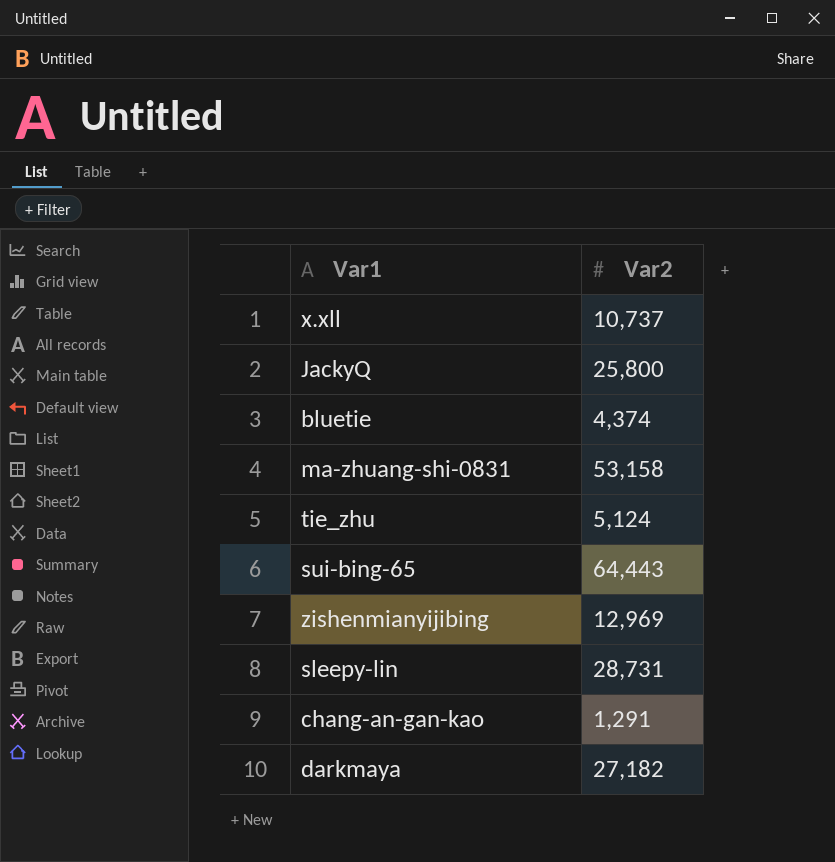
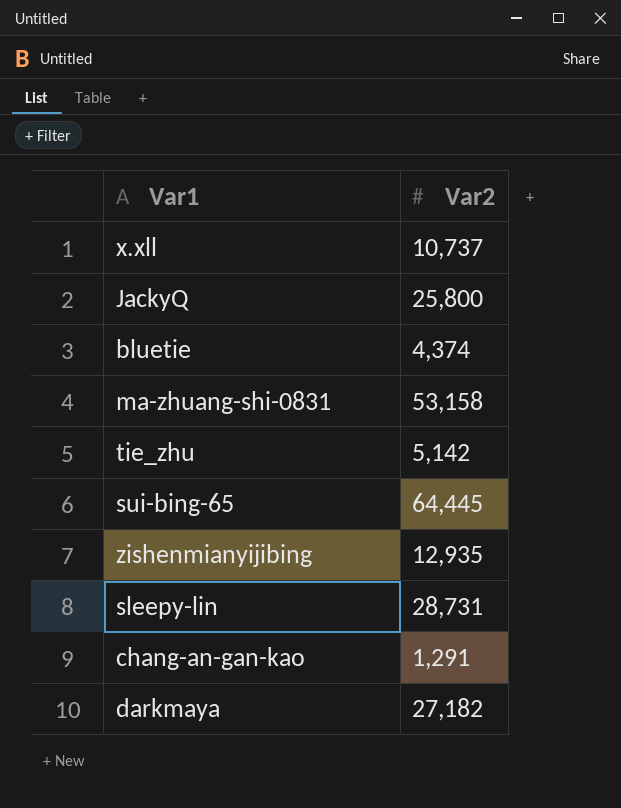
tie_zhu | Var2: 5,124 -> 5,142
sui-bing-65 | Var2: 64,443 -> 64,445
zishenmianyijibing | Var2: 12,969 -> 12,935

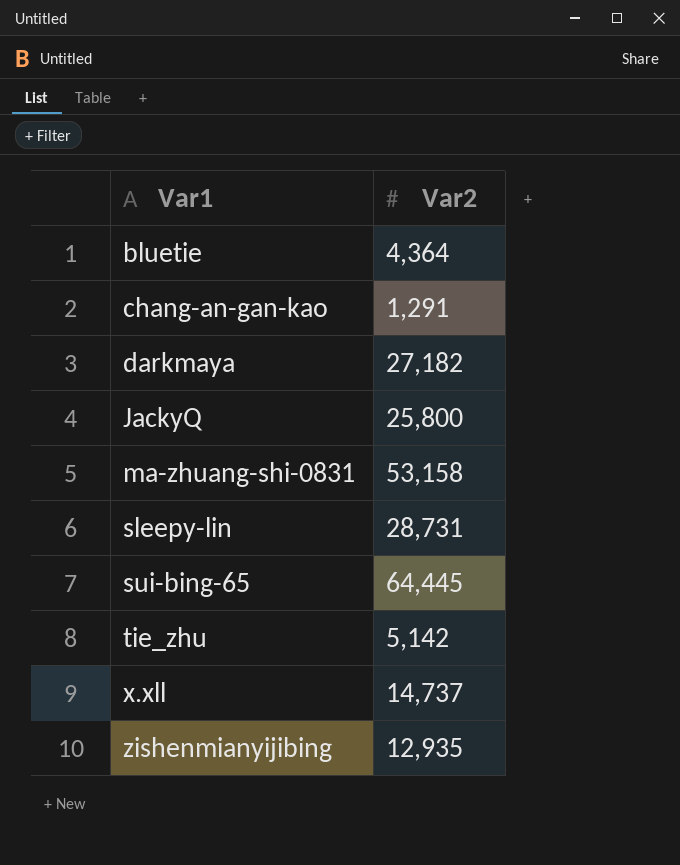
row order: none -> Var1 ascending
bluetie | Var2: 4,374 -> 4,364
x.xll | Var2: 10,737 -> 14,737

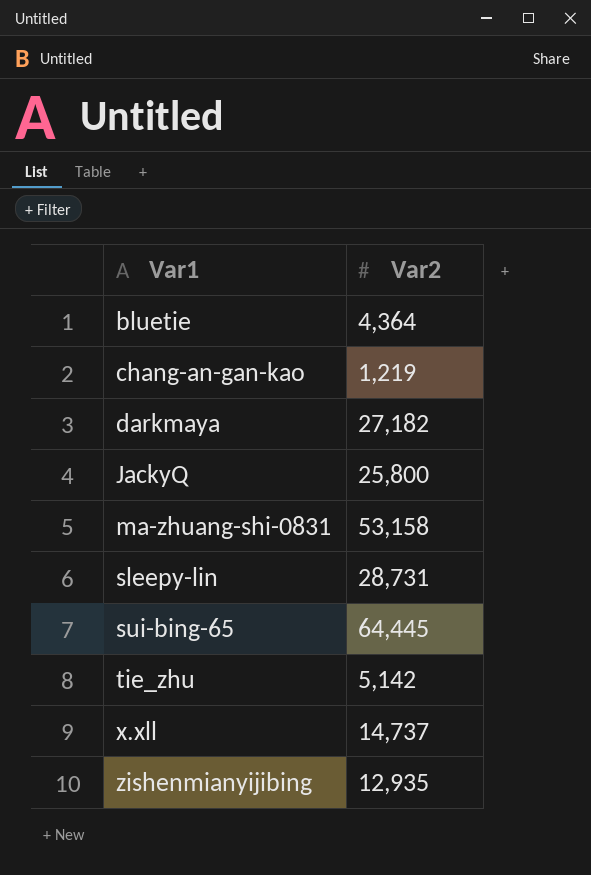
chang-an-gan-kao | Var2: 1,291 -> 1,219

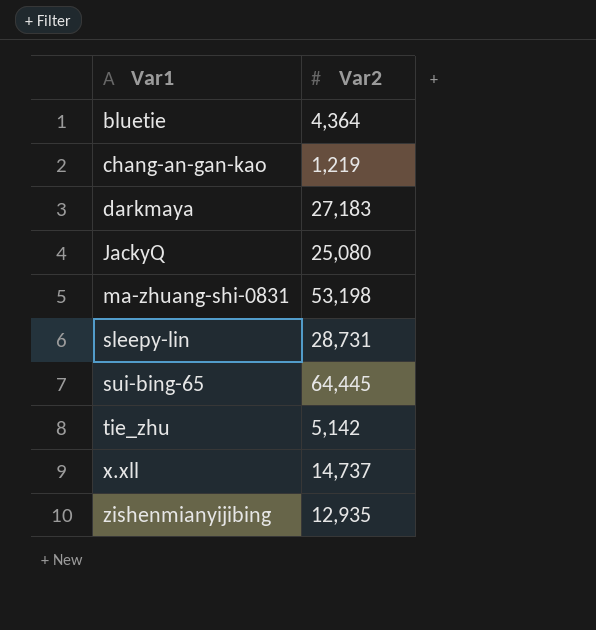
darkmaya | Var2: 27,182 -> 27,183
JackyQ | Var2: 25,800 -> 25,080
ma-zhuang-shi-0831 | Var2: 53,158 -> 53,198

